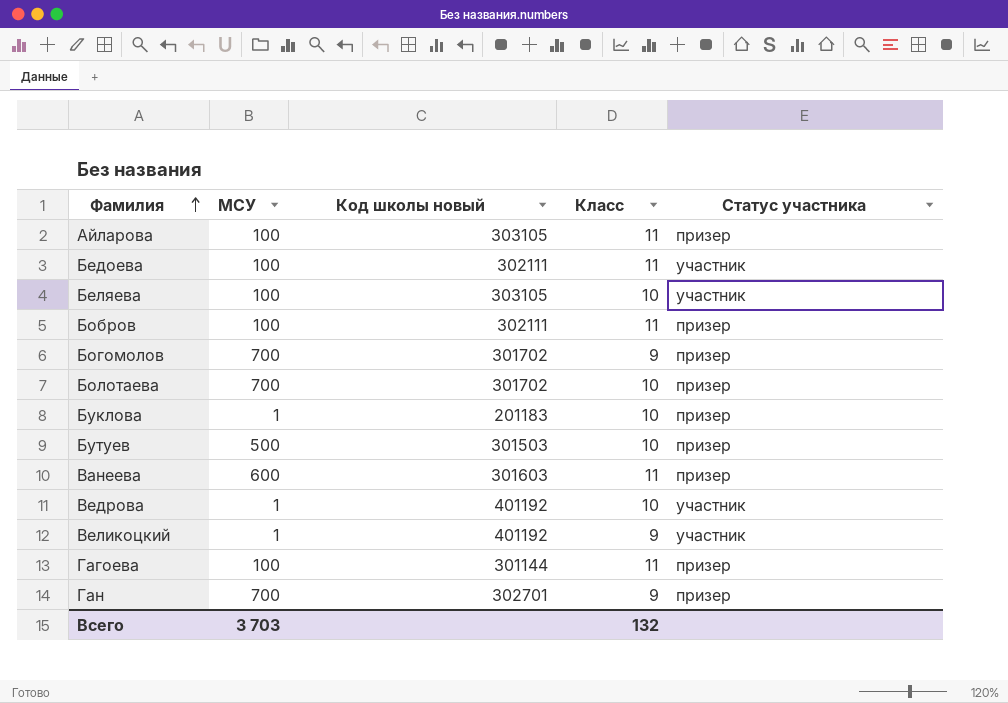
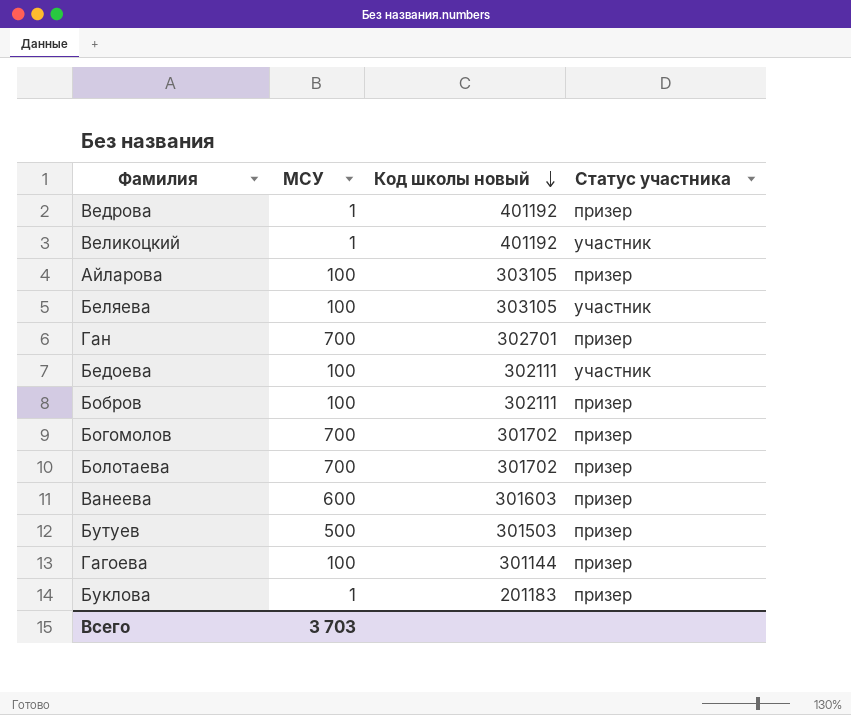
row order: Фамилия ascending -> Код школы новый descending
column Класс | position: 4 -> none
Ведрова | Статус участника: участник -> призер

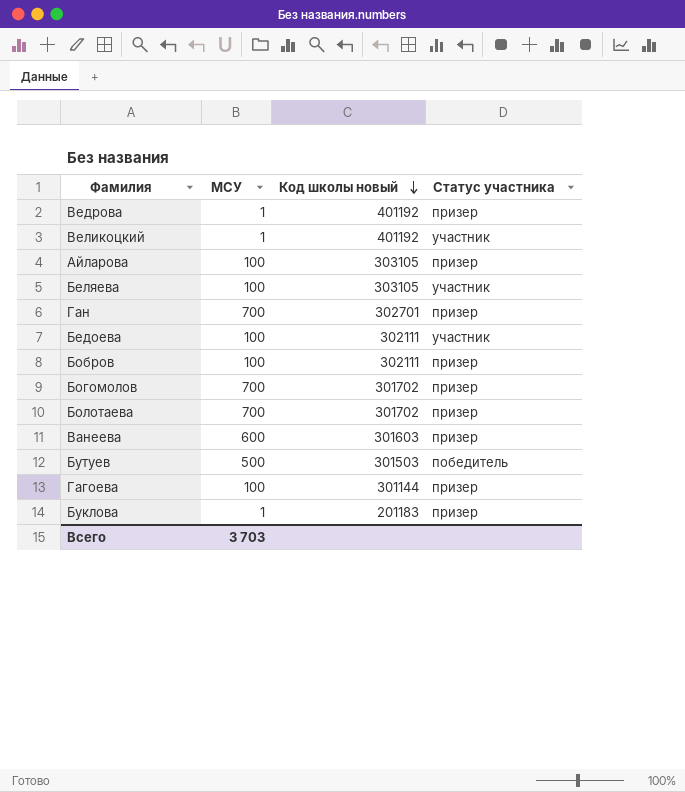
Бутуев | Статус участника: призер -> победитель

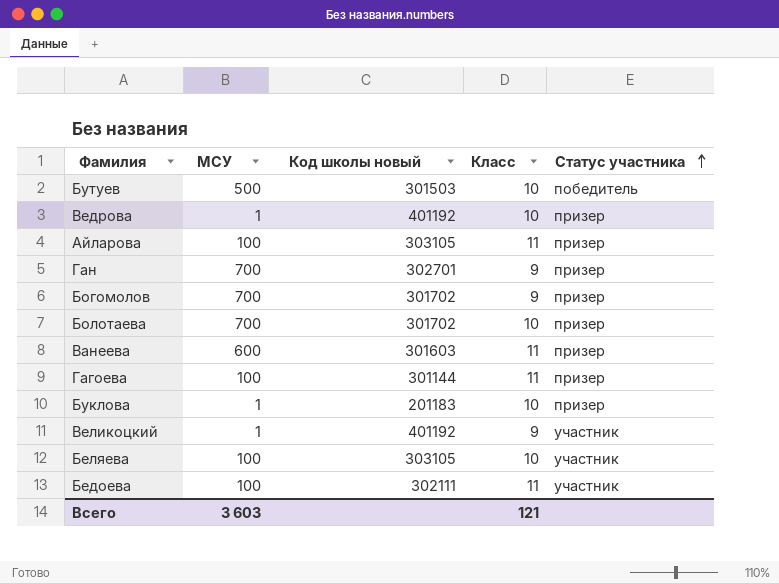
row order: Код школы новый descending -> Статус участника ascending
column Класс | position: none -> 4
row Бобров: 100 | 302111 | призер -> none
Всего | МСУ: 3 703 -> 3 603

